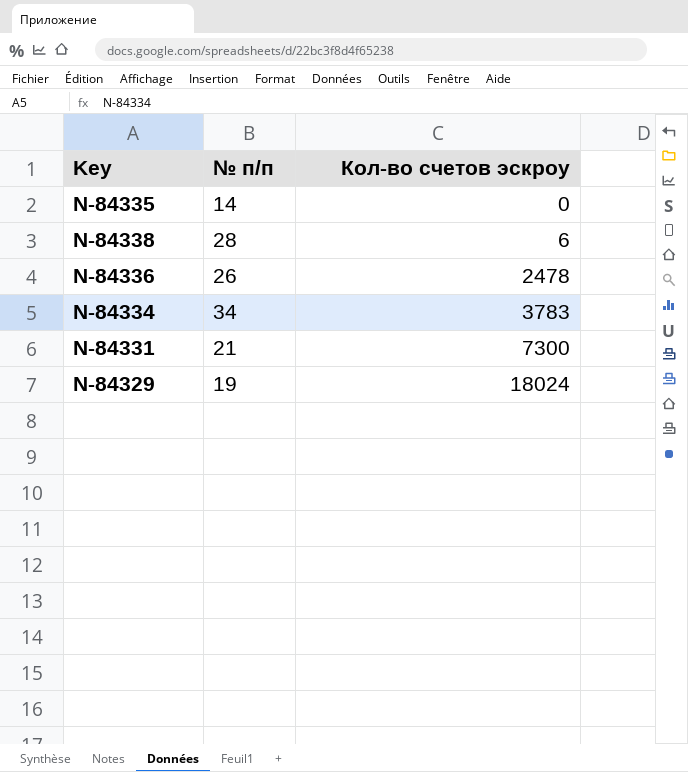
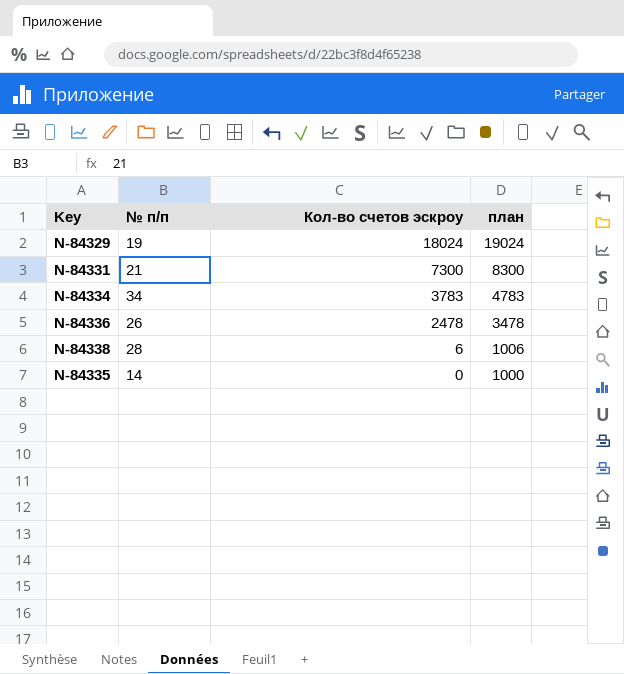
row order: Кол-во счетов эскроу ascending -> Кол-во счетов эскроу descending
column план | formula: none -> [Кол-во счетов эскроу] + 1000

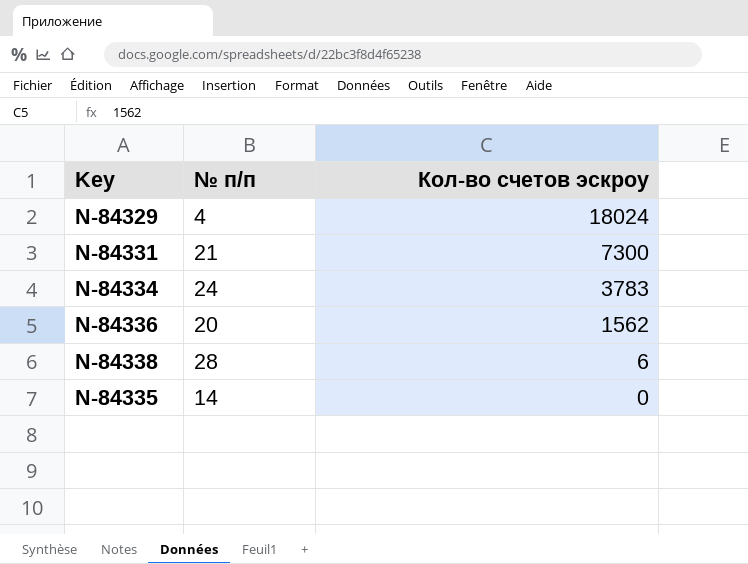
column план | formula: [Кол-во счетов эскроу] + 1000 -> none
N-84329 | № п/п: 19 -> 4
N-84334 | № п/п: 34 -> 24
N-84336 | № п/п: 26 -> 20
N-84336 | Кол-во счетов эскроу: 2478 -> 1562

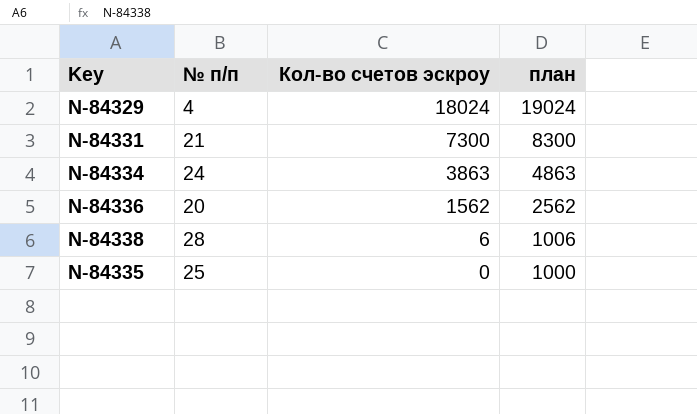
column план | formula: none -> [Кол-во счетов эскроу] + 1000
N-84334 | Кол-во счетов эскроу: 3783 -> 3863
N-84335 | № п/п: 14 -> 25

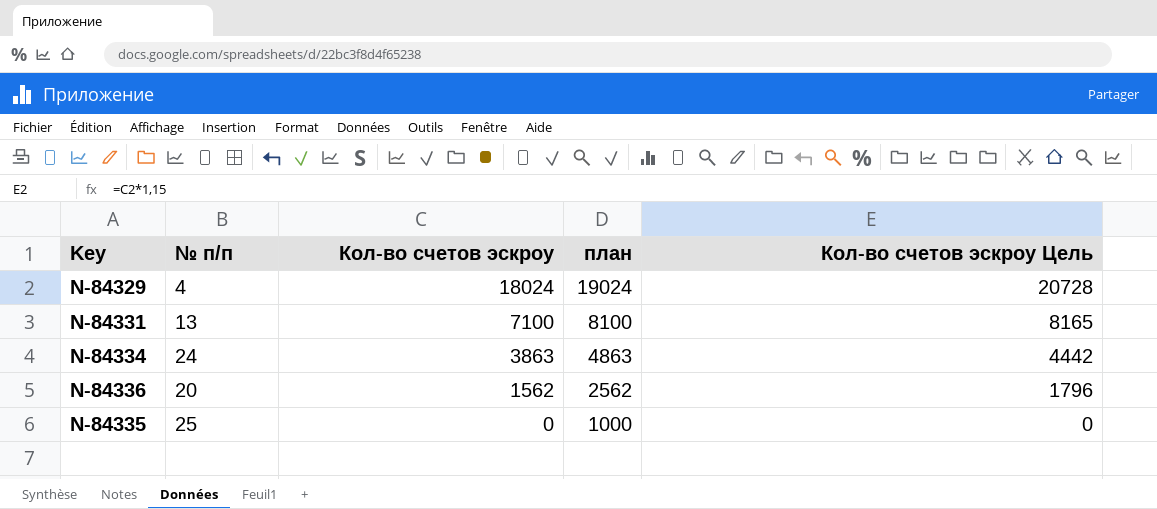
column Кол-во счетов эскроу Цель | formula: none -> [Кол-во счетов эскроу] * 1,15
row N-84338: 28 | 6 | 1006 -> none
N-84331 | № п/п: 21 -> 13
N-84331 | Кол-во счетов эскроу: 7300 -> 7100
N-84331 | план: 8300 -> 8100

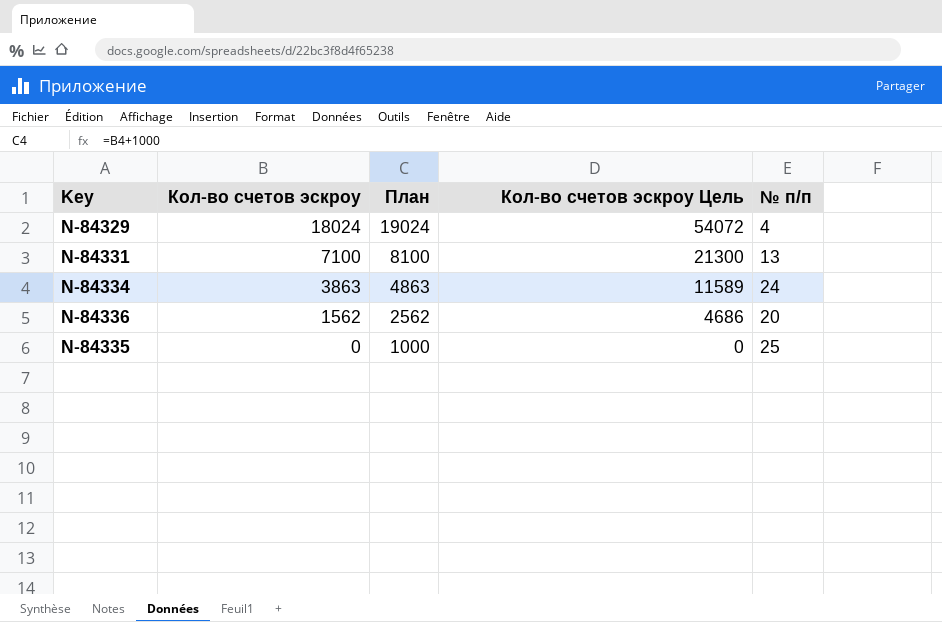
column name: план -> План
column Кол-во счетов эскроу Цель | formula: [Кол-во счетов эскроу] * 1,15 -> [Кол-во счетов эскроу] * 3
column № п/п | position: 2 -> 5

